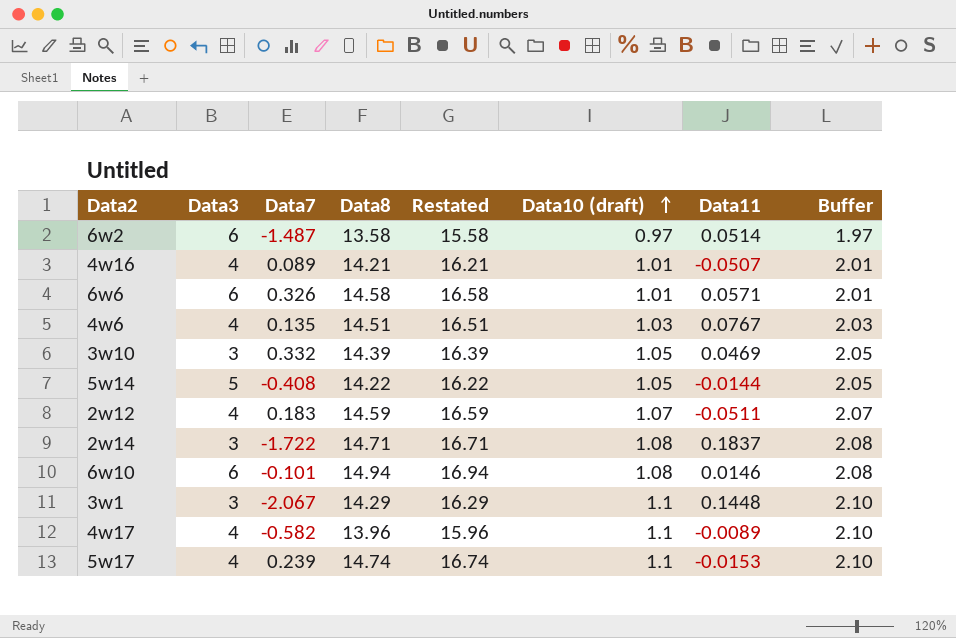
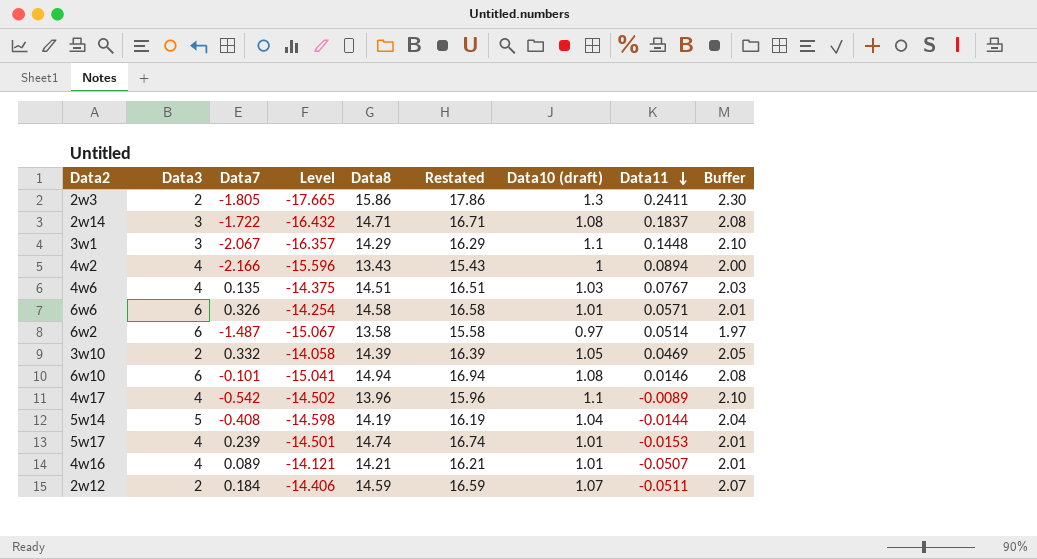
row order: Data10 (draft) ascending -> Data11 descending
column Level | formula: none -> [Data7] - [Data8]
row 2w3: none -> 2 | -1.805 | -17.665 | 15.86 | 17.86 | 1.3 | 0.2411 | 2.30
row 4w2: none -> 4 | -2.166 | -15.596 | 13.43 | 15.43 | 1 | 0.0894 | 2.00
3w10 | Data3: 3 -> 2
4w17 | Data7: -0.582 -> -0.542
5w14 | Data8: 14.22 -> 14.19
5w14 | Restated: 16.22 -> 16.19
5w14 | Data10 (draft): 1.05 -> 1.04
5w14 | Buffer: 2.05 -> 2.04
5w17 | Data10 (draft): 1.1 -> 1.01
5w17 | Buffer: 2.10 -> 2.01
2w12 | Data3: 4 -> 2
2w12 | Data7: 0.183 -> 0.184

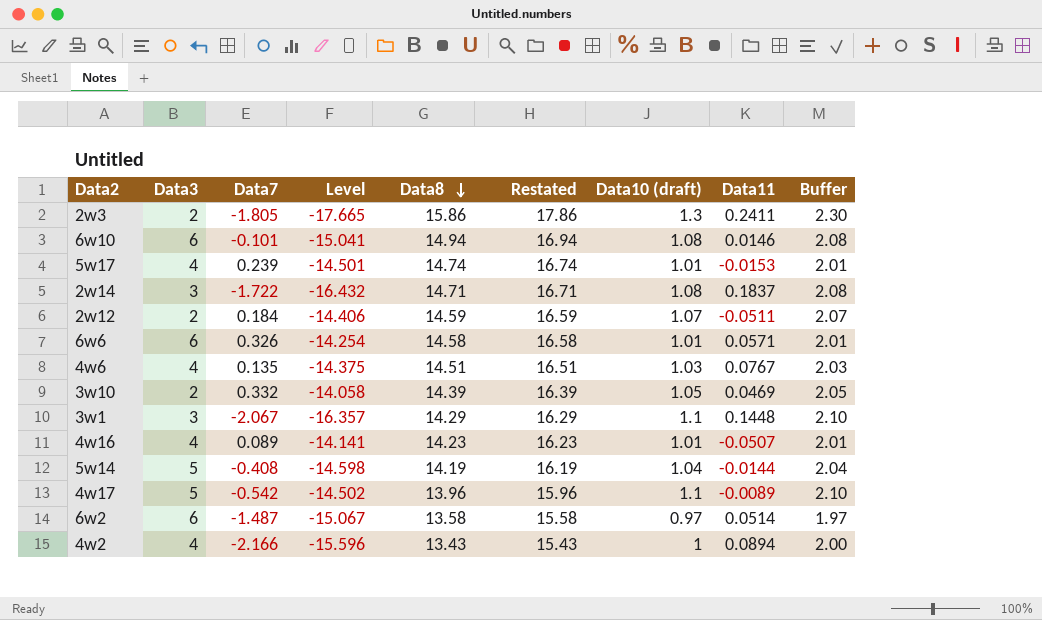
row order: Data11 descending -> Data8 descending
4w16 | Level: -14.121 -> -14.141
4w16 | Data8: 14.21 -> 14.23
4w16 | Restated: 16.21 -> 16.23
4w17 | Data3: 4 -> 5

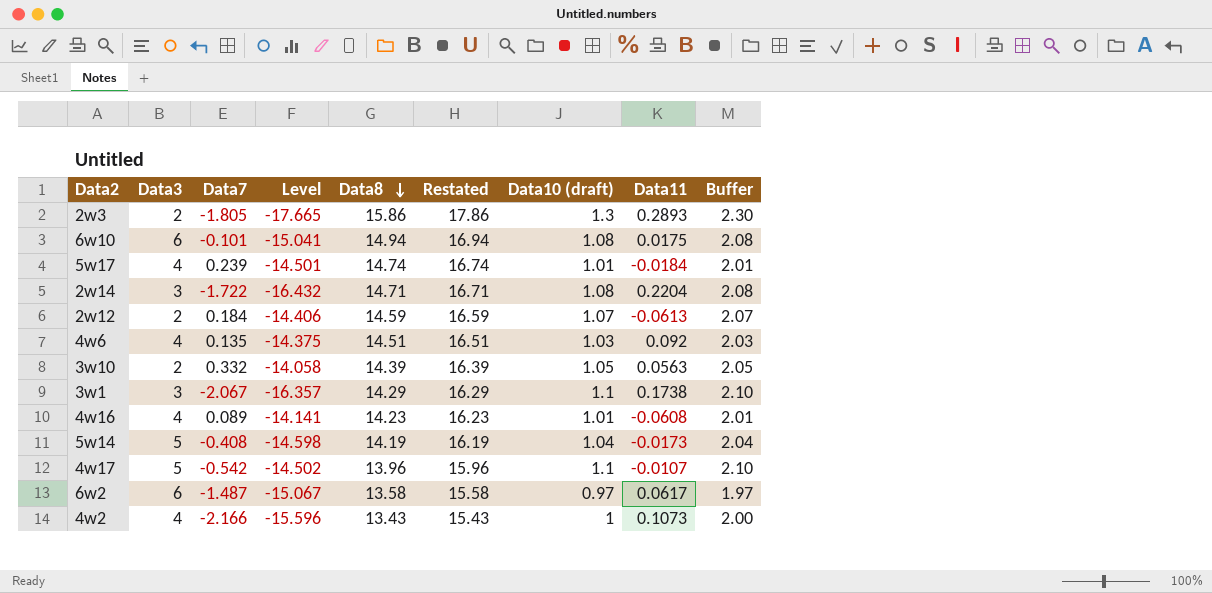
row 6w6: 6 | 0.326 | -14.254 | 14.58 | 16.58 | 1.01 | 0.0571 | 2.01 -> none
2w3 | Data11: 0.2411 -> 0.2893
6w10 | Data11: 0.0146 -> 0.0175
5w17 | Data11: -0.0153 -> -0.0184
2w14 | Data11: 0.1837 -> 0.2204
2w12 | Data11: -0.0511 -> -0.0613
4w6 | Data11: 0.0767 -> 0.092
3w10 | Data11: 0.0469 -> 0.0563
3w1 | Data11: 0.1448 -> 0.1738
4w16 | Data11: -0.0507 -> -0.0608
5w14 | Data11: -0.0144 -> -0.0173
4w17 | Data11: -0.0089 -> -0.0107
6w2 | Data11: 0.0514 -> 0.0617
4w2 | Data11: 0.0894 -> 0.1073

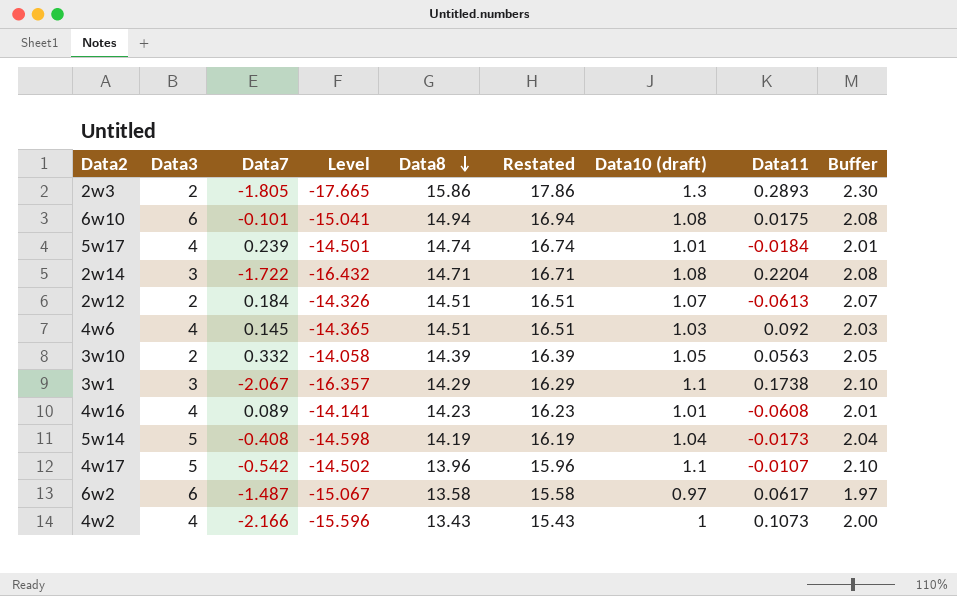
2w12 | Level: -14.406 -> -14.326
2w12 | Data8: 14.59 -> 14.51
2w12 | Restated: 16.59 -> 16.51
4w6 | Data7: 0.135 -> 0.145
4w6 | Level: -14.375 -> -14.365

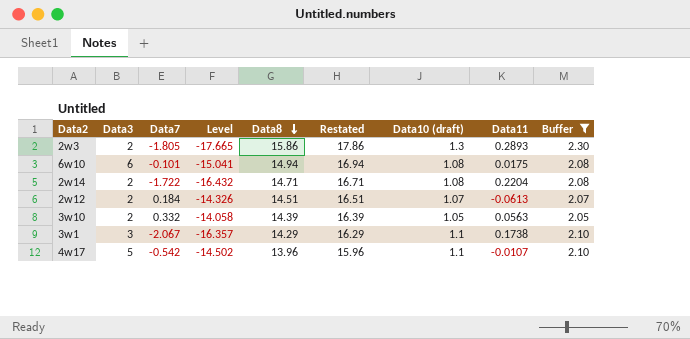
filter: none -> Buffer >= 2.05
2w14 | Data3: 3 -> 2

